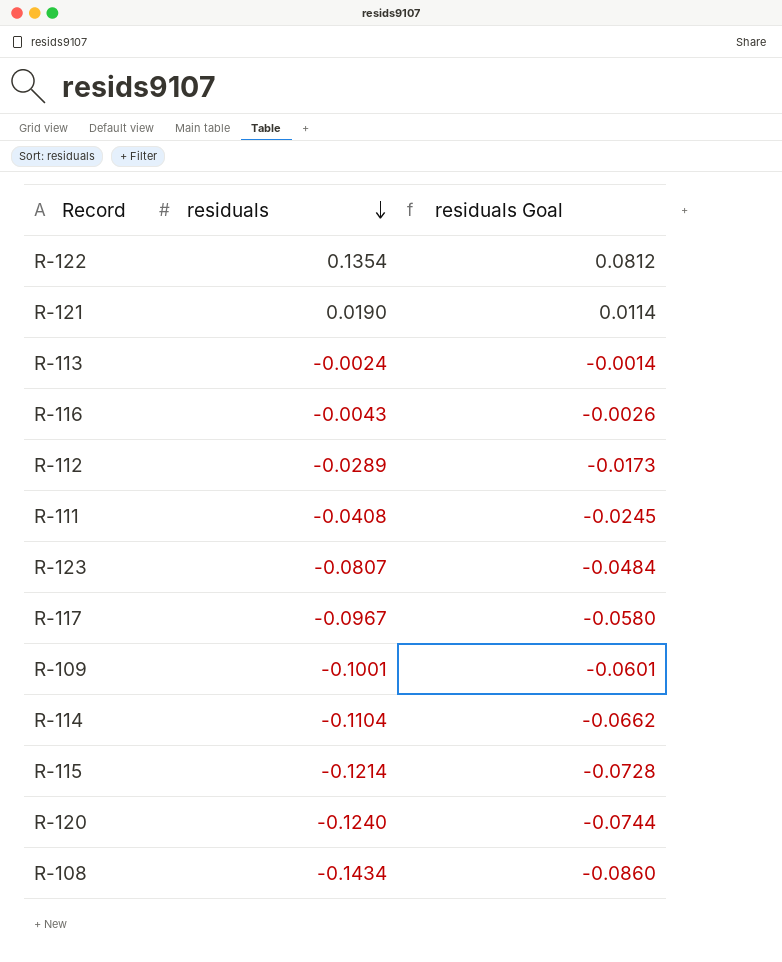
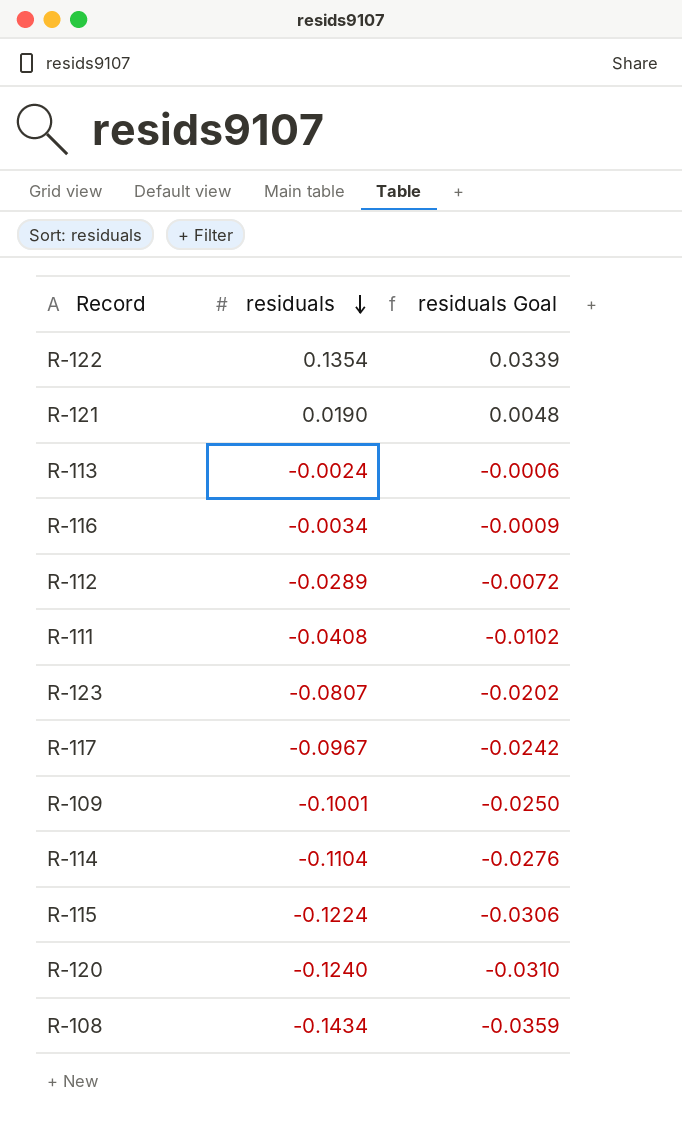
column residuals Goal | formula: [residuals] * 0.6 -> [residuals] * 0.25
R-116 | residuals: -0.0043 -> -0.0034
R-115 | residuals: -0.1214 -> -0.1224

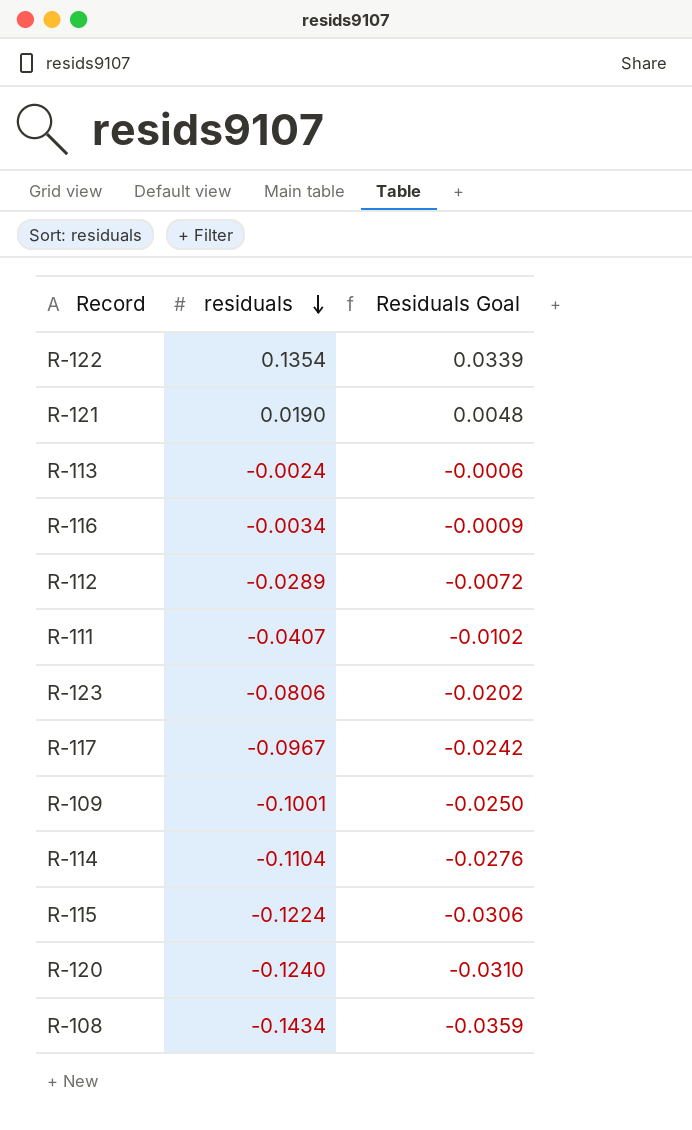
column name: residuals Goal -> Residuals Goal
R-111 | residuals: -0.0408 -> -0.0407
R-123 | residuals: -0.0807 -> -0.0806

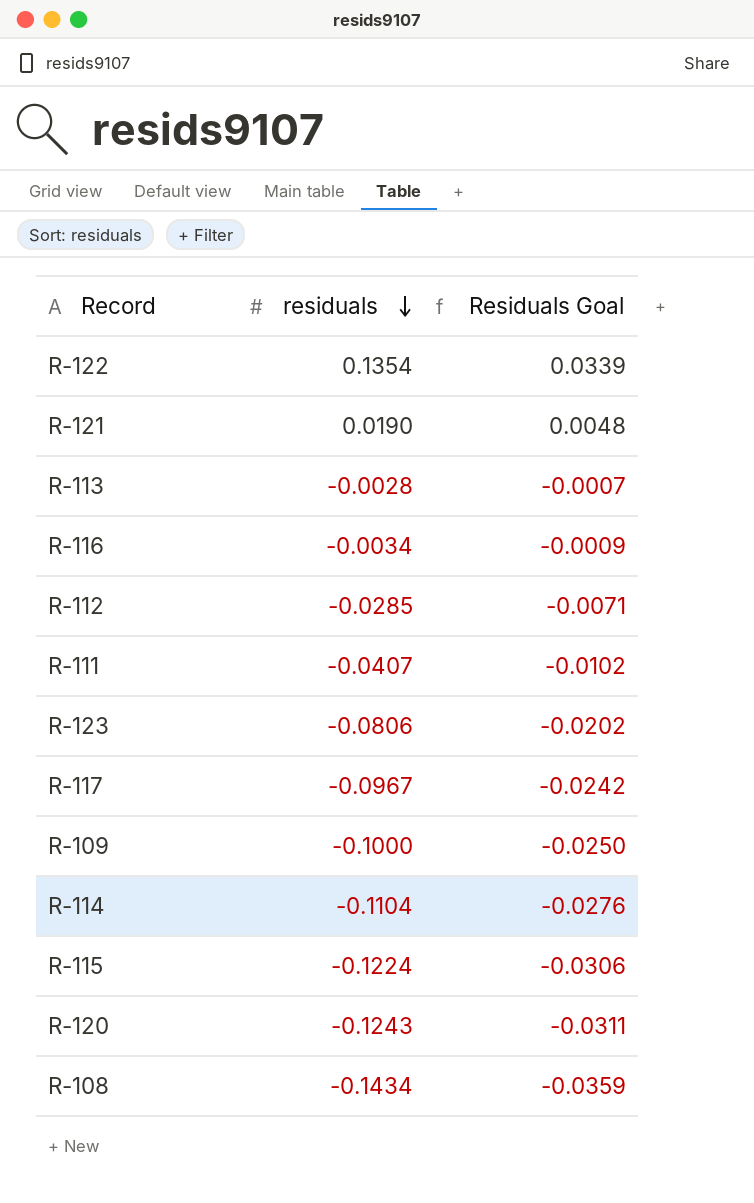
R-113 | residuals: -0.0024 -> -0.0028
R-113 | Residuals Goal: -0.0006 -> -0.0007
R-112 | residuals: -0.0289 -> -0.0285
R-112 | Residuals Goal: -0.0072 -> -0.0071
R-109 | residuals: -0.1001 -> -0.1000
R-120 | residuals: -0.1240 -> -0.1243
R-120 | Residuals Goal: -0.0310 -> -0.0311

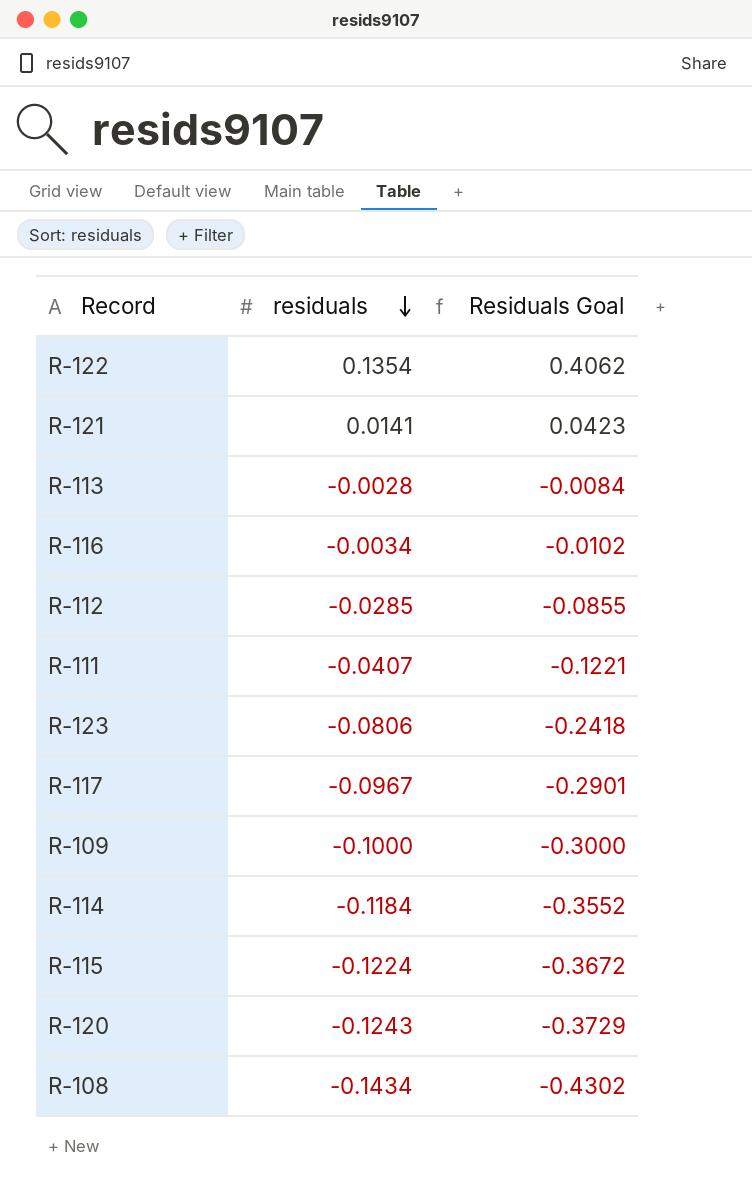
column Residuals Goal | formula: [residuals] * 0.25 -> [residuals] * 3
R-121 | residuals: 0.0190 -> 0.0141
R-114 | residuals: -0.1104 -> -0.1184

